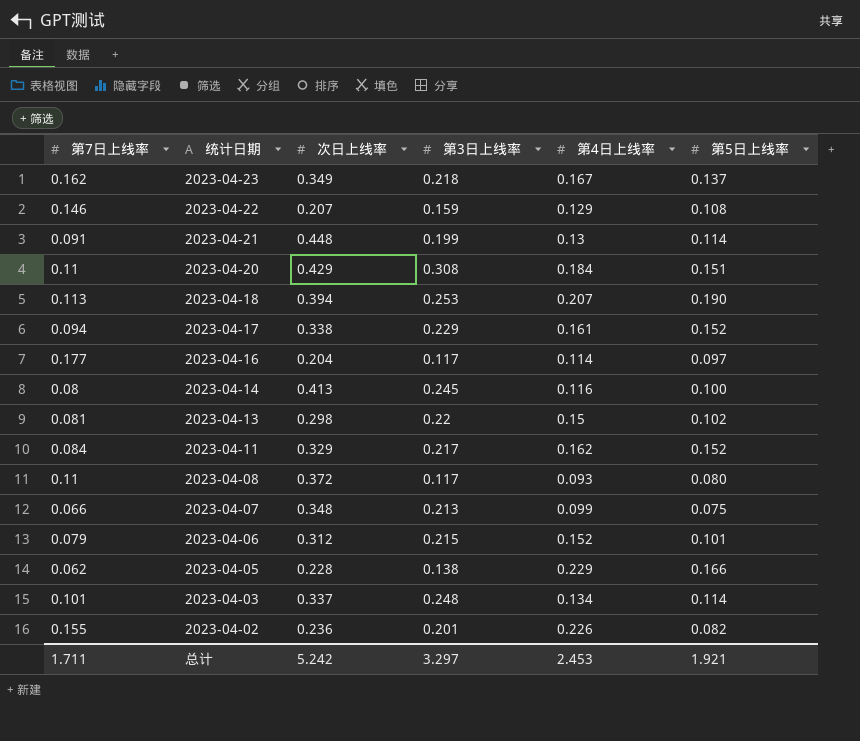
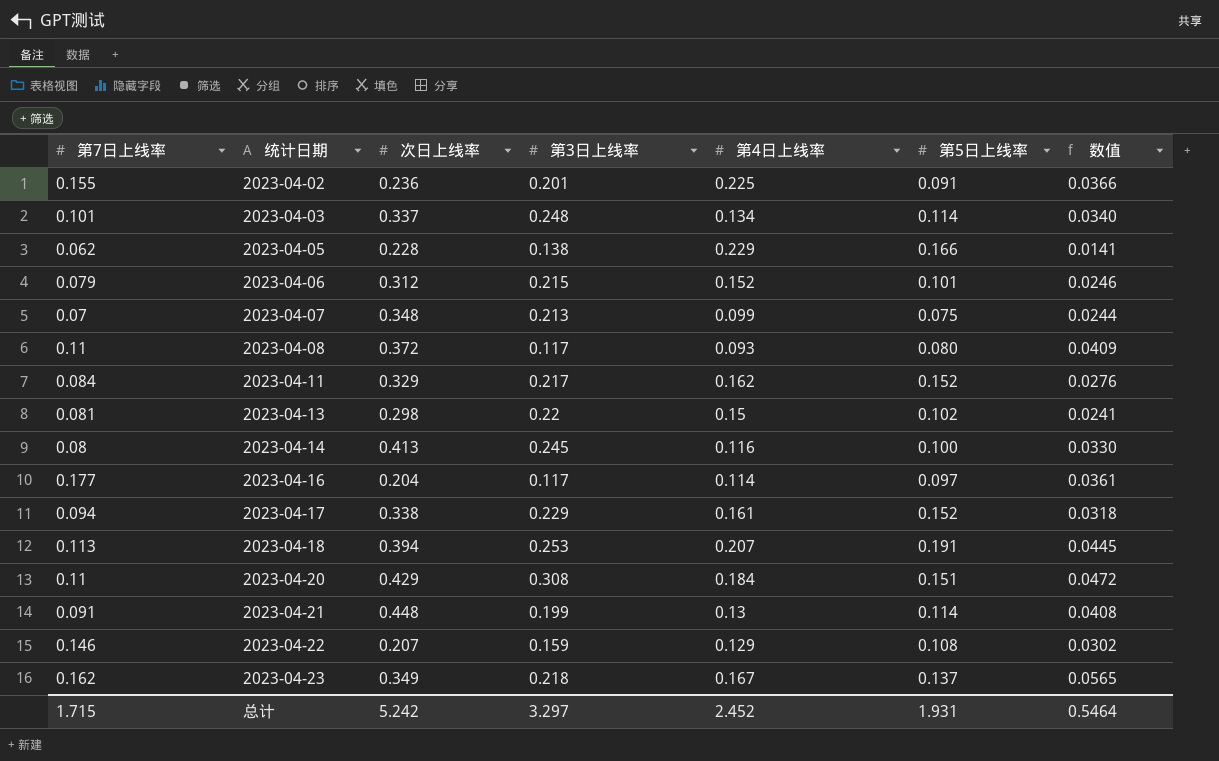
row order: 统计日期 descending -> 统计日期 ascending
column 数值 | formula: none -> [第7日上线率] * [次日上线率]
2023-04-02 | 第4日上线率: 0.226 -> 0.225
2023-04-02 | 第5日上线率: 0.082 -> 0.091
2023-04-07 | 第7日上线率: 0.066 -> 0.07
2023-04-18 | 第5日上线率: 0.190 -> 0.191
总计 | 第7日上线率: 1.711 -> 1.715
总计 | 第4日上线率: 2.453 -> 2.452
总计 | 第5日上线率: 1.921 -> 1.931

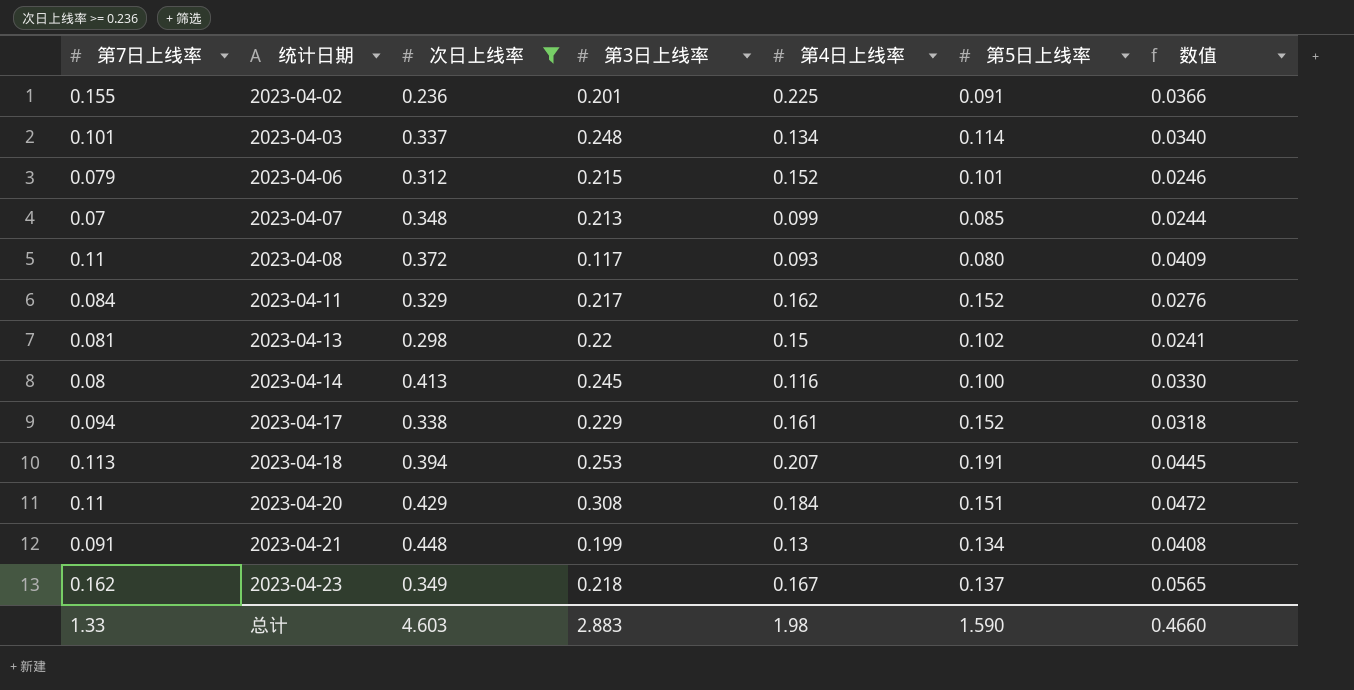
filter: none -> 次日上线率 >= 0.236
2023-04-07 | 第5日上线率: 0.075 -> 0.085
2023-04-21 | 第5日上线率: 0.114 -> 0.134
总计 | 第7日上线率: 1.715 -> 1.33
总计 | 次日上线率: 5.242 -> 4.603
总计 | 第3日上线率: 3.297 -> 2.883
总计 | 第4日上线率: 2.452 -> 1.98
总计 | 第5日上线率: 1.931 -> 1.590
总计 | 数值: 0.5464 -> 0.4660

